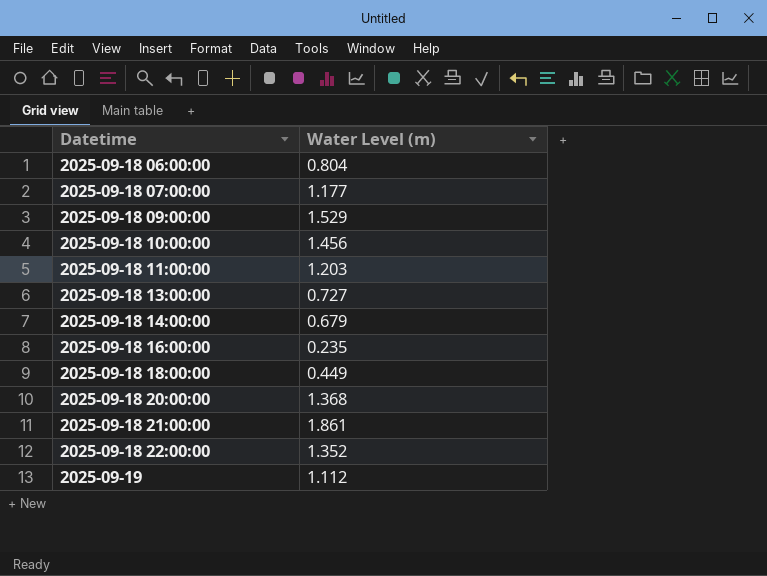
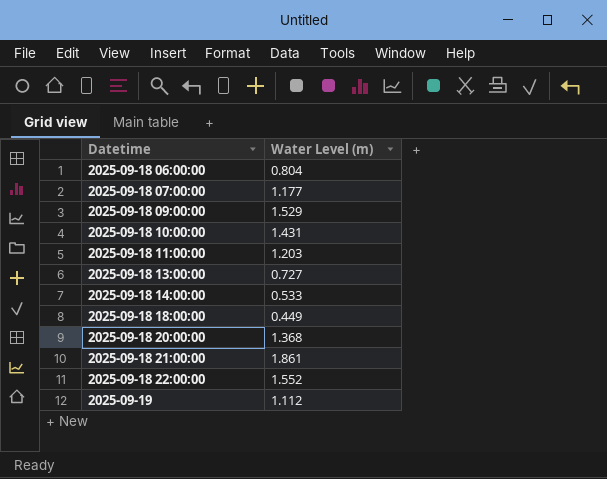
row 2025-09-18 16:00:00: 0.235 -> none
2025-09-18 10:00:00 | Water Level (m): 1.456 -> 1.431
2025-09-18 14:00:00 | Water Level (m): 0.679 -> 0.533
2025-09-18 22:00:00 | Water Level (m): 1.352 -> 1.552

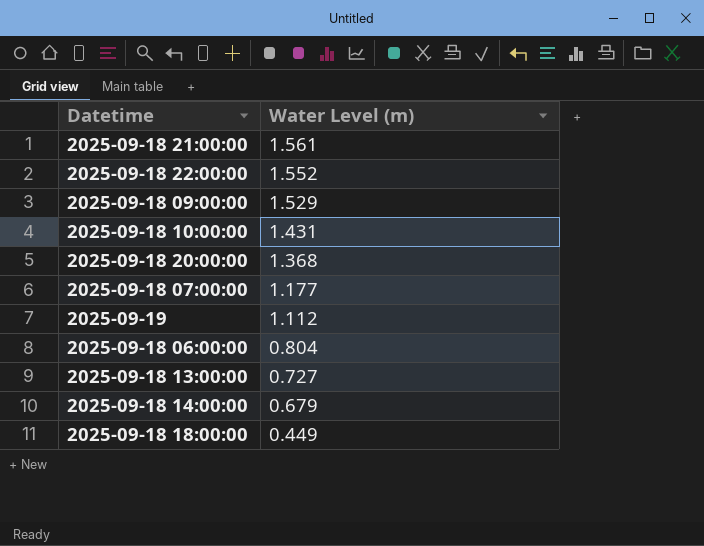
row order: Datetime ascending -> Water Level (m) descending
row 2025-09-18 11:00:00: 1.203 -> none
2025-09-18 21:00:00 | Water Level (m): 1.861 -> 1.561
2025-09-18 14:00:00 | Water Level (m): 0.533 -> 0.679

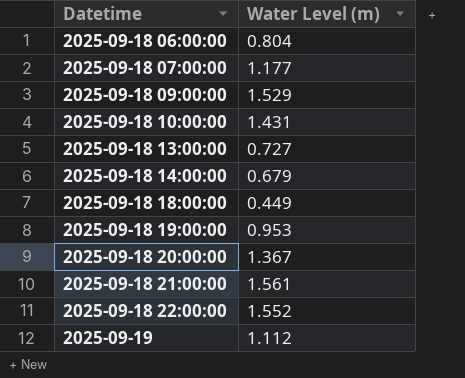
row order: Water Level (m) descending -> Datetime ascending
row 2025-09-18 19:00:00: none -> 0.953
2025-09-18 20:00:00 | Water Level (m): 1.368 -> 1.367

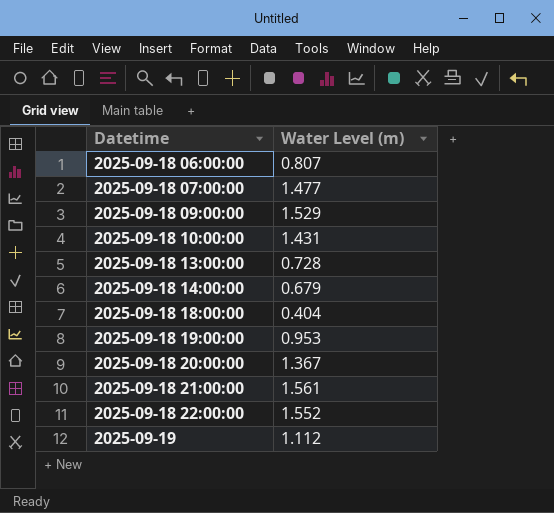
2025-09-18 06:00:00 | Water Level (m): 0.804 -> 0.807
2025-09-18 07:00:00 | Water Level (m): 1.177 -> 1.477
2025-09-18 13:00:00 | Water Level (m): 0.727 -> 0.728
2025-09-18 18:00:00 | Water Level (m): 0.449 -> 0.404

